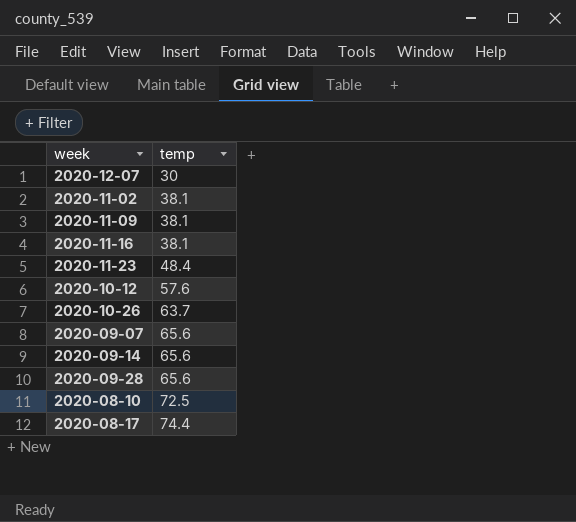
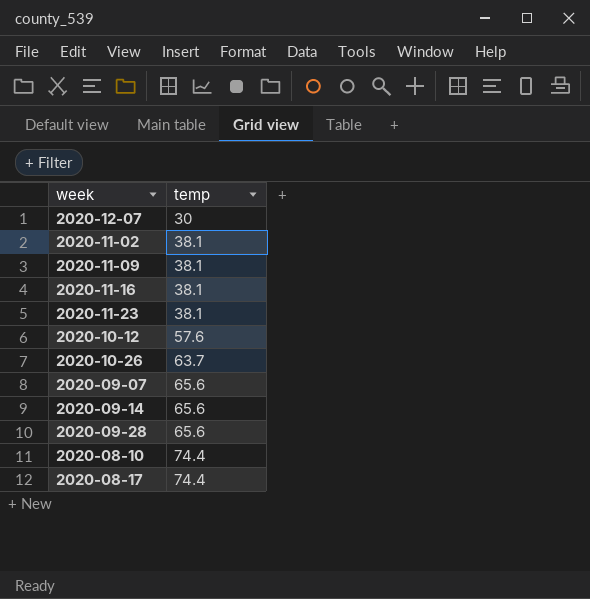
2020-11-23 | temp: 48.4 -> 38.1
2020-08-10 | temp: 72.5 -> 74.4

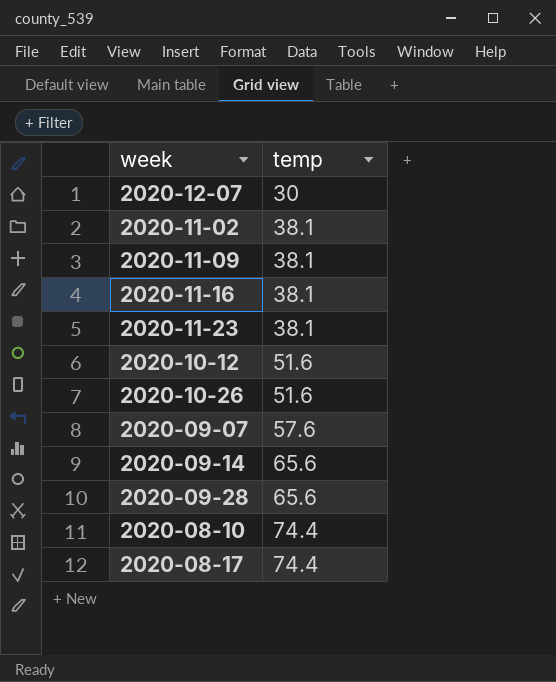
2020-10-12 | temp: 57.6 -> 51.6
2020-10-26 | temp: 63.7 -> 51.6
2020-09-07 | temp: 65.6 -> 57.6

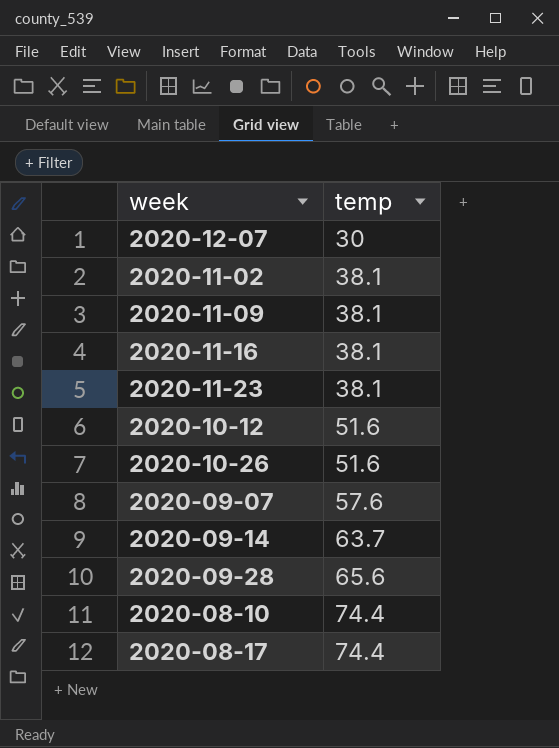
2020-09-14 | temp: 65.6 -> 63.7

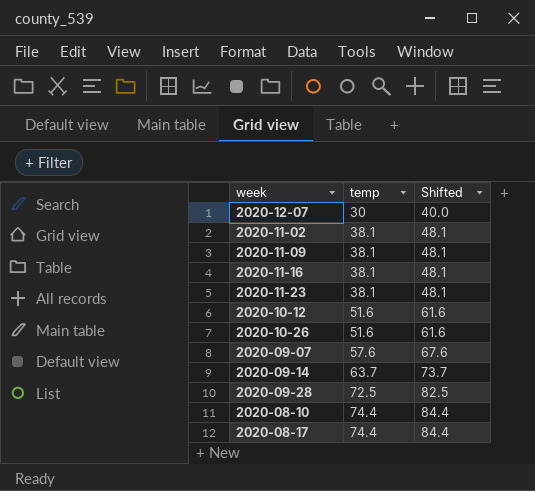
column Shifted | formula: none -> [temp] + 10
2020-09-28 | temp: 65.6 -> 72.5

